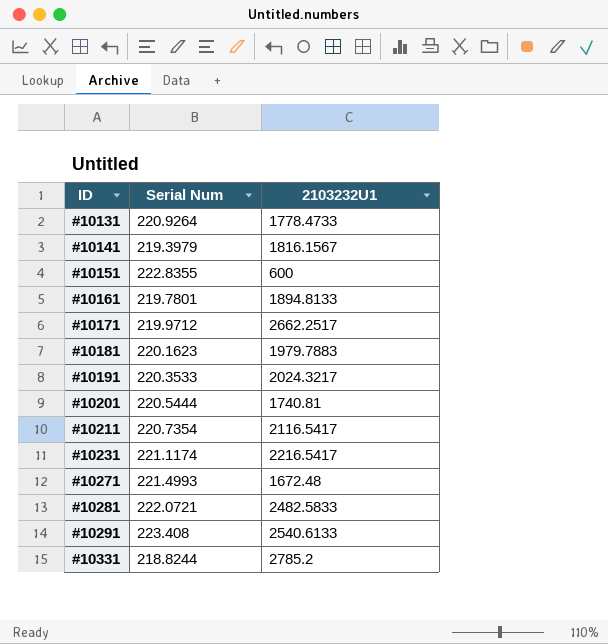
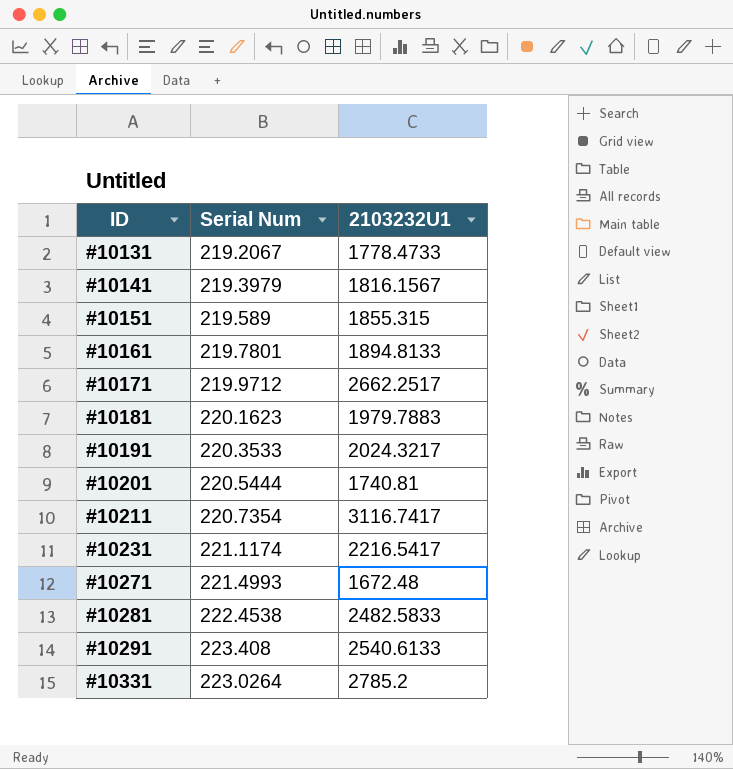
#10131 | Serial Num: 220.9264 -> 219.2067
#10151 | Serial Num: 222.8355 -> 219.589
#10151 | 2103232U1: 600 -> 1855.315
#10211 | 2103232U1: 2116.5417 -> 3116.7417
#10281 | Serial Num: 222.0721 -> 222.4538
#10331 | Serial Num: 218.8244 -> 223.0264

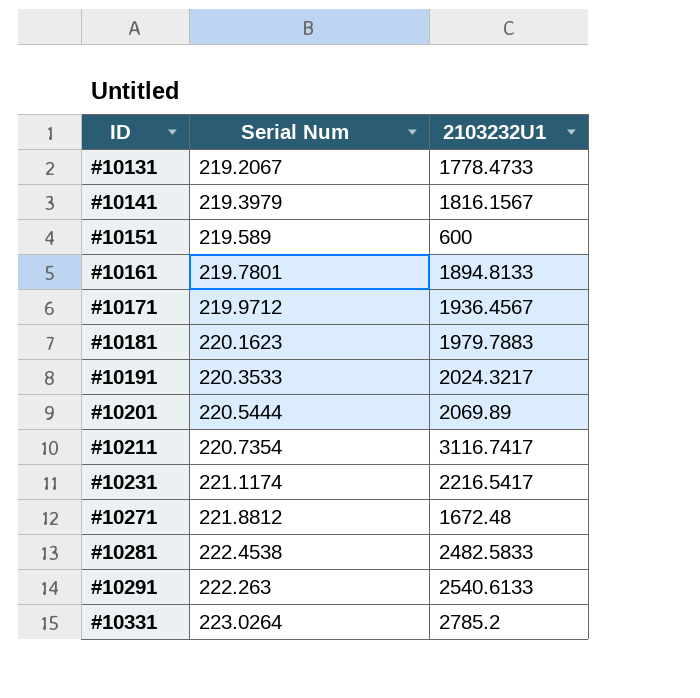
#10151 | 2103232U1: 1855.315 -> 600
#10171 | 2103232U1: 2662.2517 -> 1936.4567
#10201 | 2103232U1: 1740.81 -> 2069.89
#10271 | Serial Num: 221.4993 -> 221.8812
#10291 | Serial Num: 223.408 -> 222.263

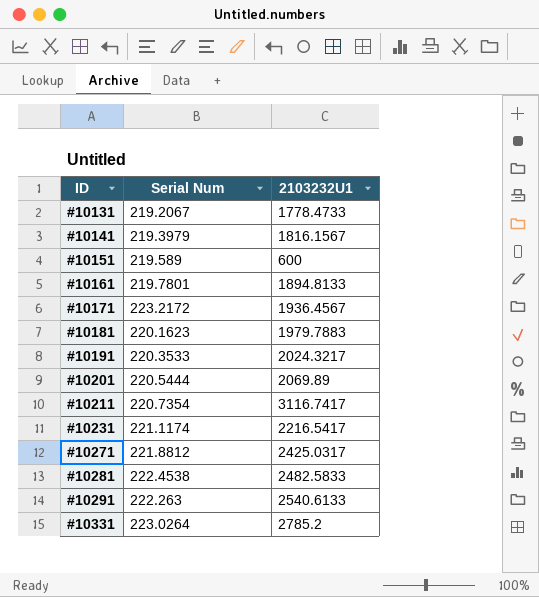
#10171 | Serial Num: 219.9712 -> 223.2172
#10271 | 2103232U1: 1672.48 -> 2425.0317

